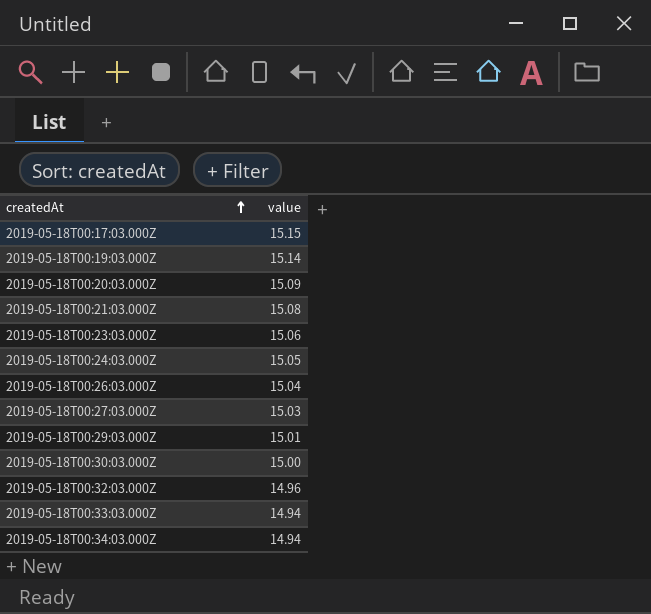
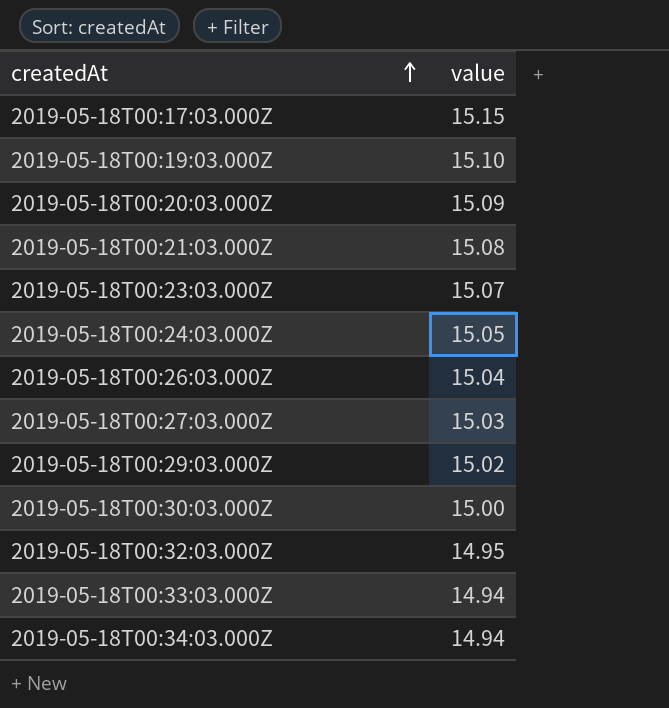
2019-05-18T00:19:03.000Z | value: 15.14 -> 15.10
2019-05-18T00:23:03.000Z | value: 15.06 -> 15.07
2019-05-18T00:29:03.000Z | value: 15.01 -> 15.02
2019-05-18T00:32:03.000Z | value: 14.96 -> 14.95

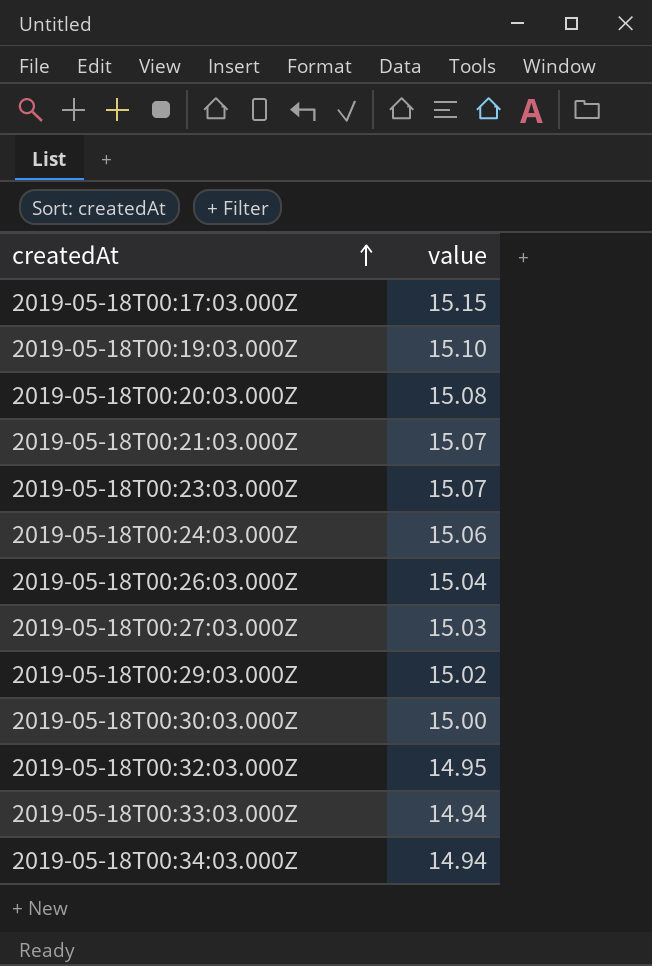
2019-05-18T00:20:03.000Z | value: 15.09 -> 15.08
2019-05-18T00:21:03.000Z | value: 15.08 -> 15.07
2019-05-18T00:24:03.000Z | value: 15.05 -> 15.06

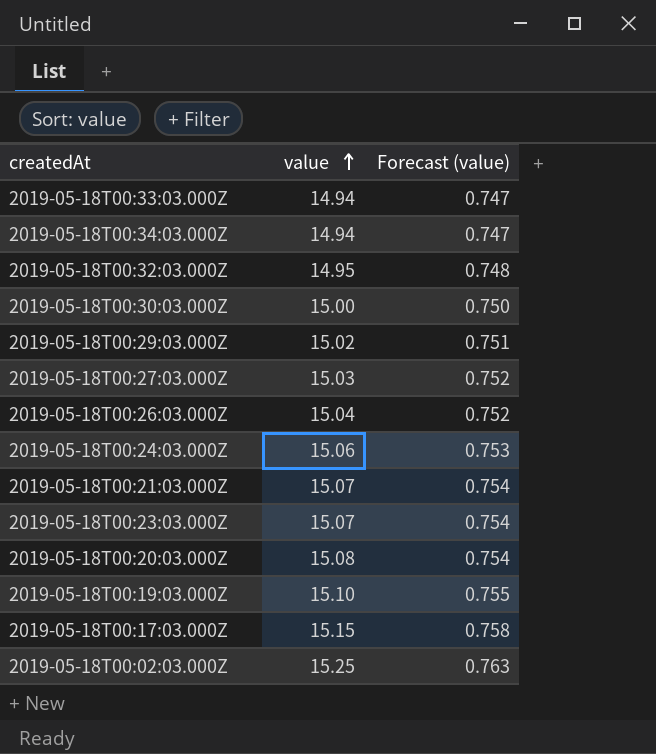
row order: createdAt ascending -> value ascending
column Forecast (value) | formula: none -> [value] * 0.05
row 2019-05-18T00:02:03.000Z: none -> 15.25 | 0.763

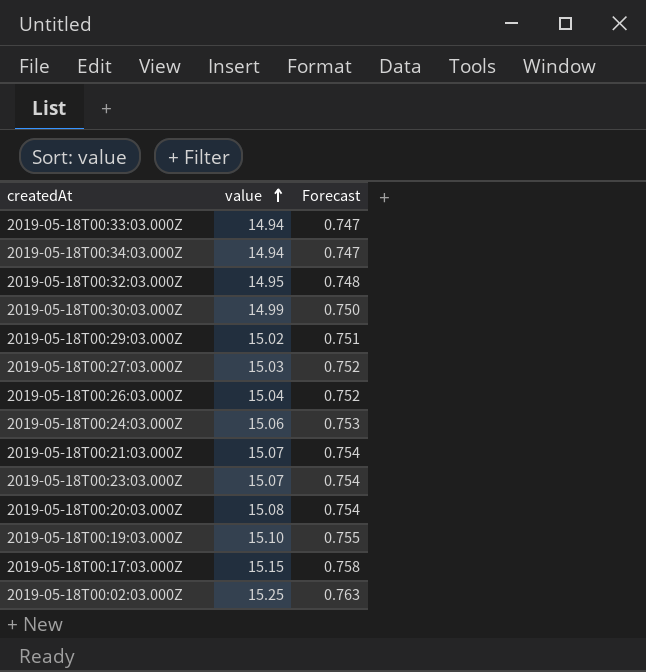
column name: Forecast (value) -> Forecast
2019-05-18T00:30:03.000Z | value: 15.00 -> 14.99

